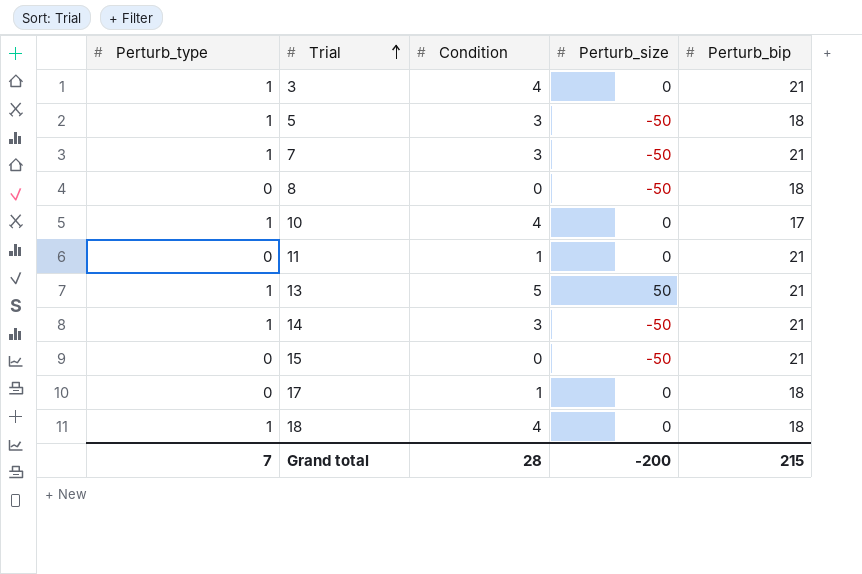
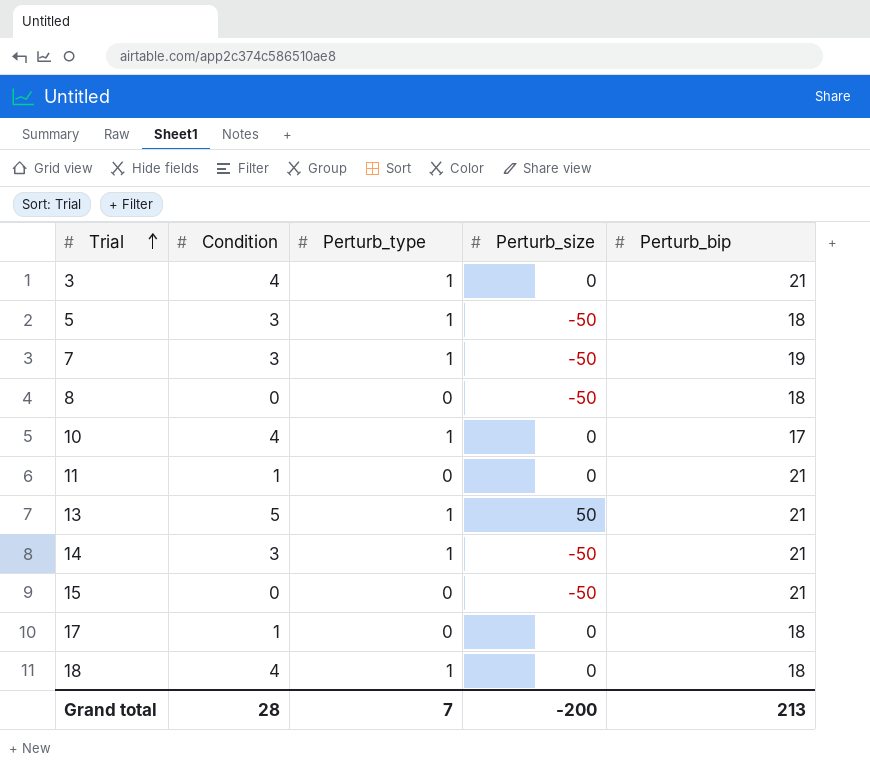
column Perturb_type | position: 1 -> 3
7 | Perturb_bip: 21 -> 19
Grand total | Perturb_bip: 215 -> 213

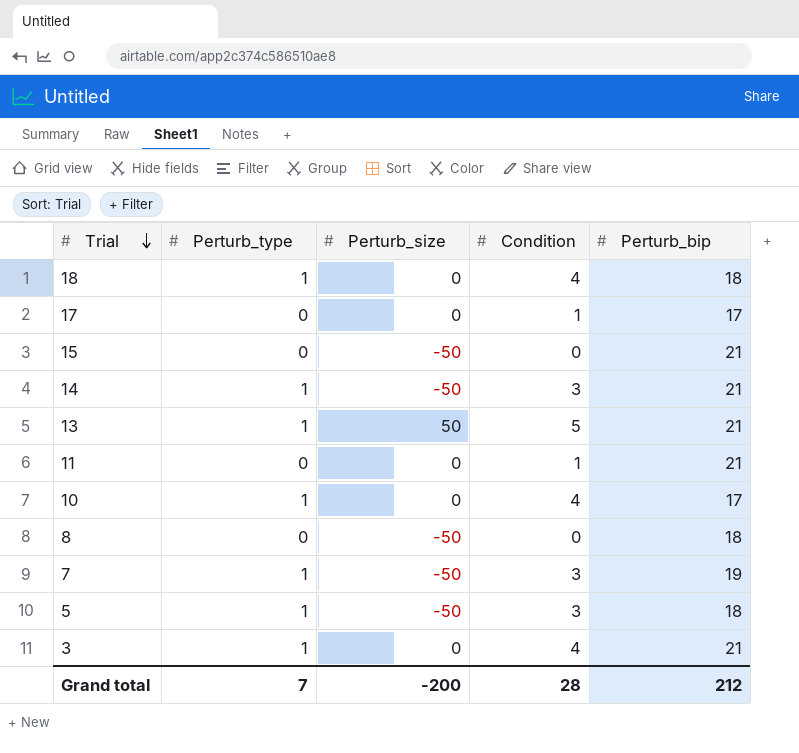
row order: Trial ascending -> Trial descending
column Condition | position: 2 -> 4
17 | Perturb_bip: 18 -> 17
Grand total | Perturb_bip: 213 -> 212

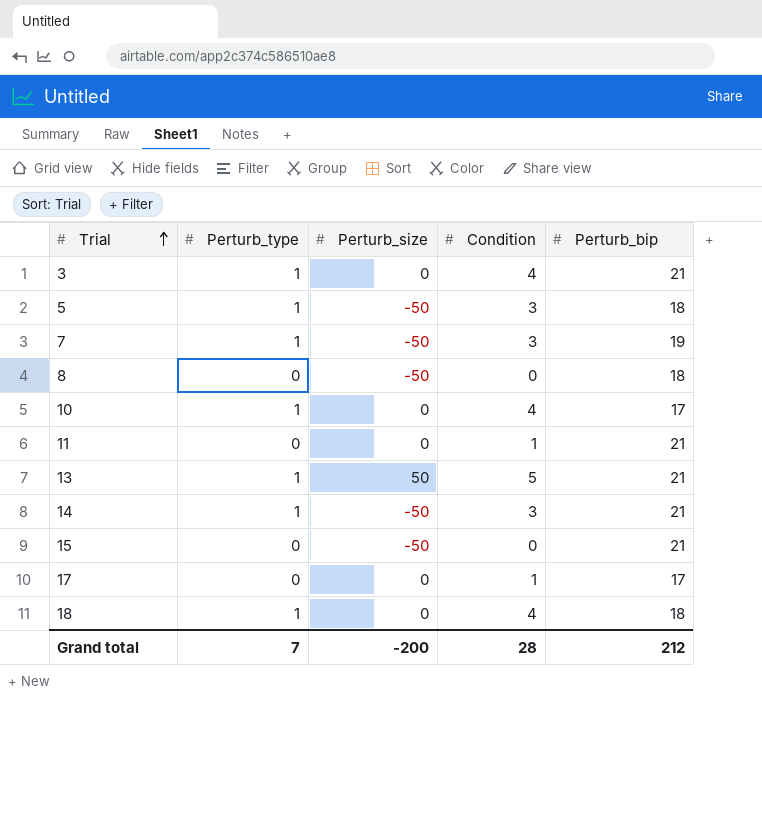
row order: Trial descending -> Trial ascending

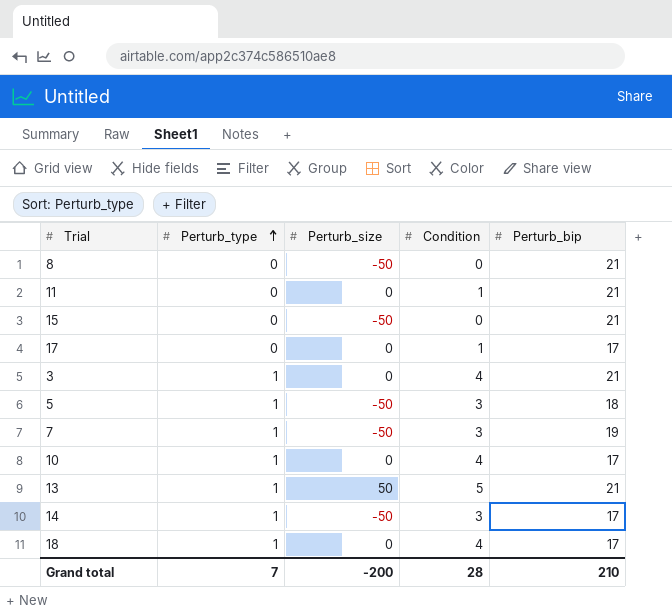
row order: Trial ascending -> Perturb_type ascending
8 | Perturb_bip: 18 -> 21
14 | Perturb_bip: 21 -> 17
18 | Perturb_bip: 18 -> 17
Grand total | Perturb_bip: 212 -> 210

